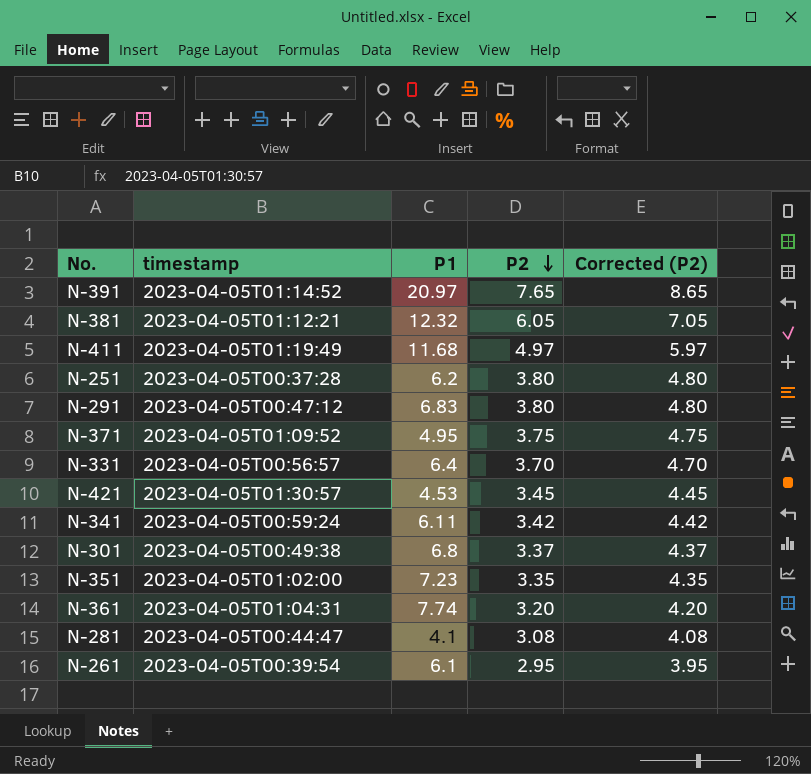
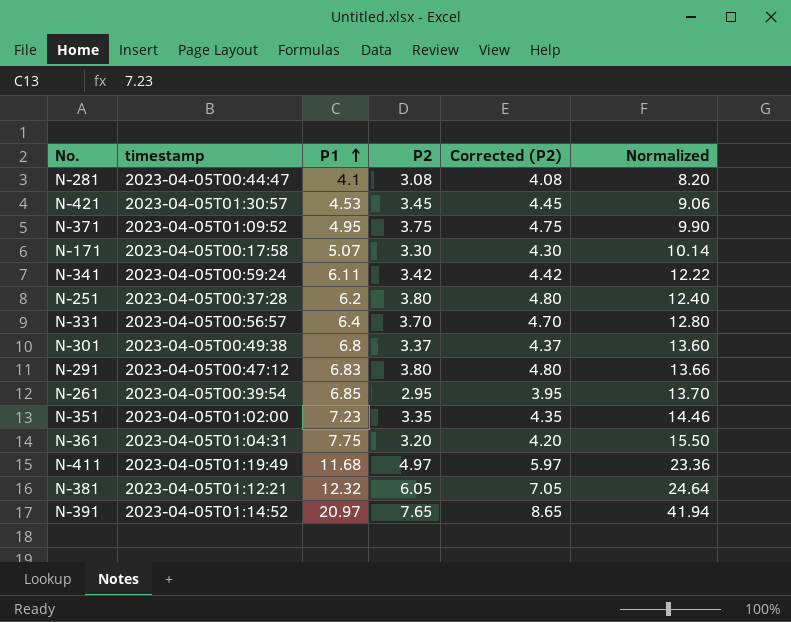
row order: P2 descending -> P1 ascending
column Normalized | formula: none -> [P1] * 2
row N-171: none -> 2023-04-05T00:17:58 | 5.07 | 3.30 | 4.30 | 10.14
N-261 | P1: 6.1 -> 6.85
N-361 | P1: 7.74 -> 7.75

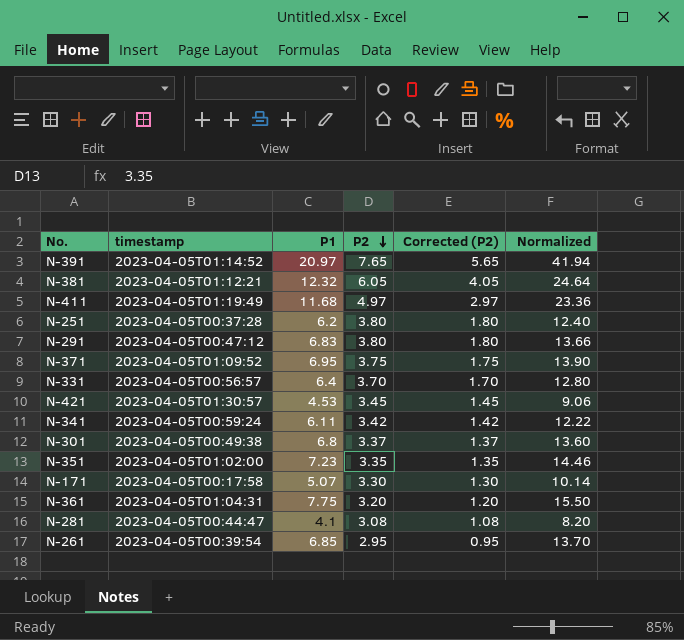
row order: P1 ascending -> P2 descending
column Corrected (P2) | formula: [P2] + 1 -> [P2] - 2
N-371 | P1: 4.95 -> 6.95
N-371 | Normalized: 9.90 -> 13.90

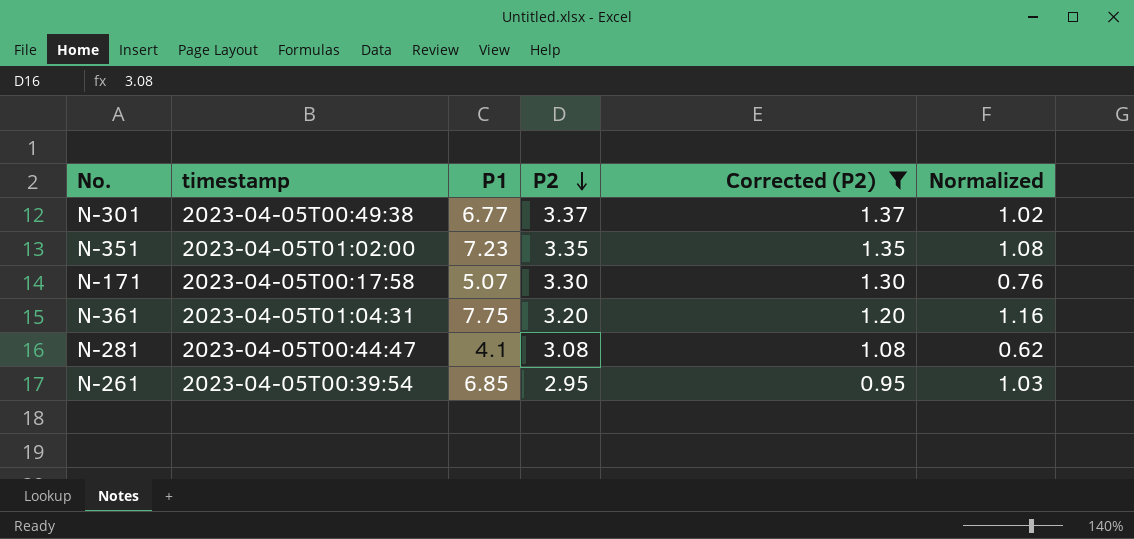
filter: none -> Corrected (P2) <= 1.37
column Normalized | formula: [P1] * 2 -> [P1] * 0.15
N-301 | P1: 6.8 -> 6.77

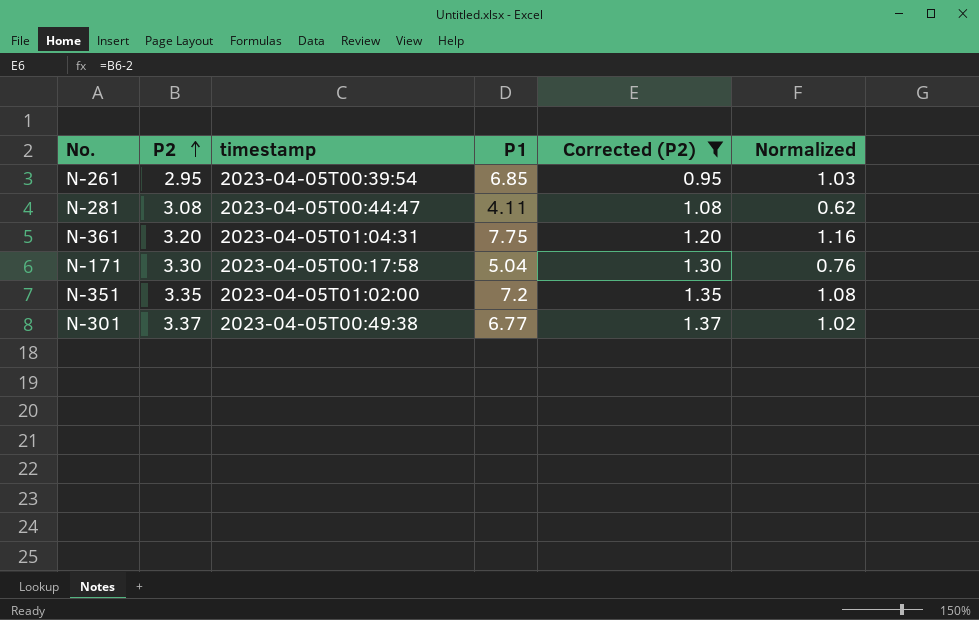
row order: P2 descending -> P2 ascending
column P2 | position: 4 -> 2
N-281 | P1: 4.1 -> 4.11
N-171 | P1: 5.07 -> 5.04
N-351 | P1: 7.23 -> 7.2

